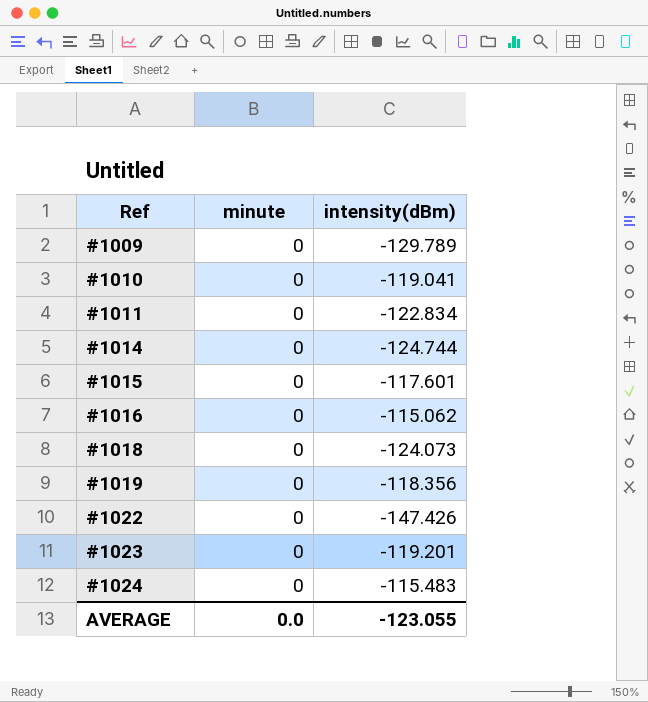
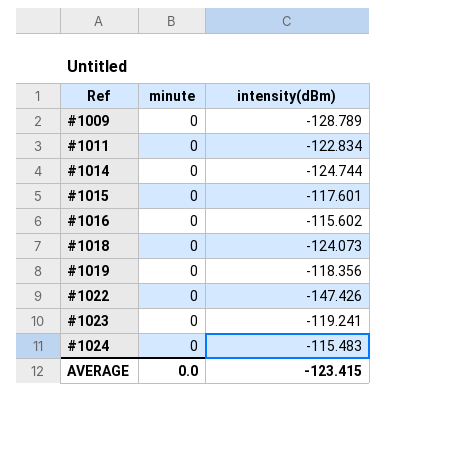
row #1010: 0 | -119.041 -> none
#1009 | intensity(dBm): -129.789 -> -128.789
#1016 | intensity(dBm): -115.062 -> -115.602
#1023 | intensity(dBm): -119.201 -> -119.241
AVERAGE | intensity(dBm): -123.055 -> -123.415

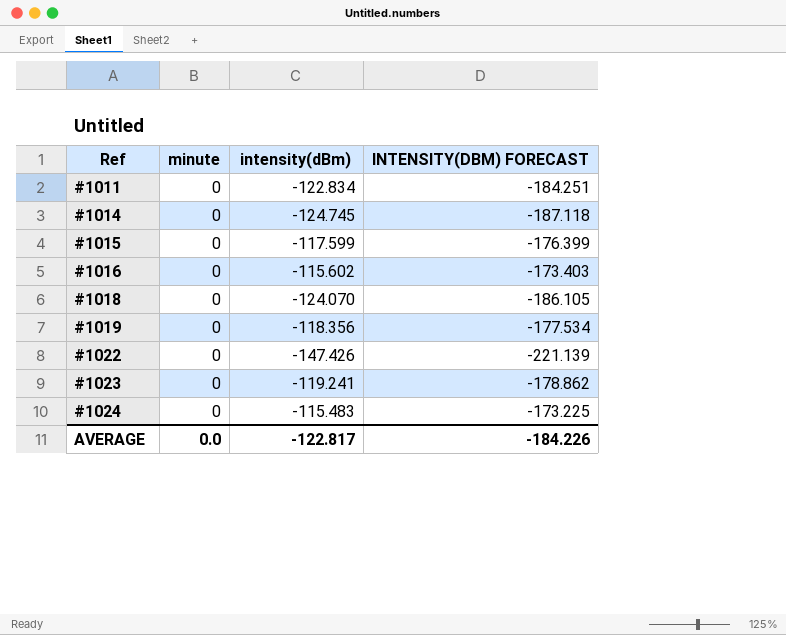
column INTENSITY(DBM) FORECAST | formula: none -> [intensity(dBm)] * 1.5
row #1009: 0 | -128.789 -> none
#1014 | intensity(dBm): -124.744 -> -124.745
#1015 | intensity(dBm): -117.601 -> -117.599
#1018 | intensity(dBm): -124.073 -> -124.070
AVERAGE | intensity(dBm): -123.415 -> -122.817

